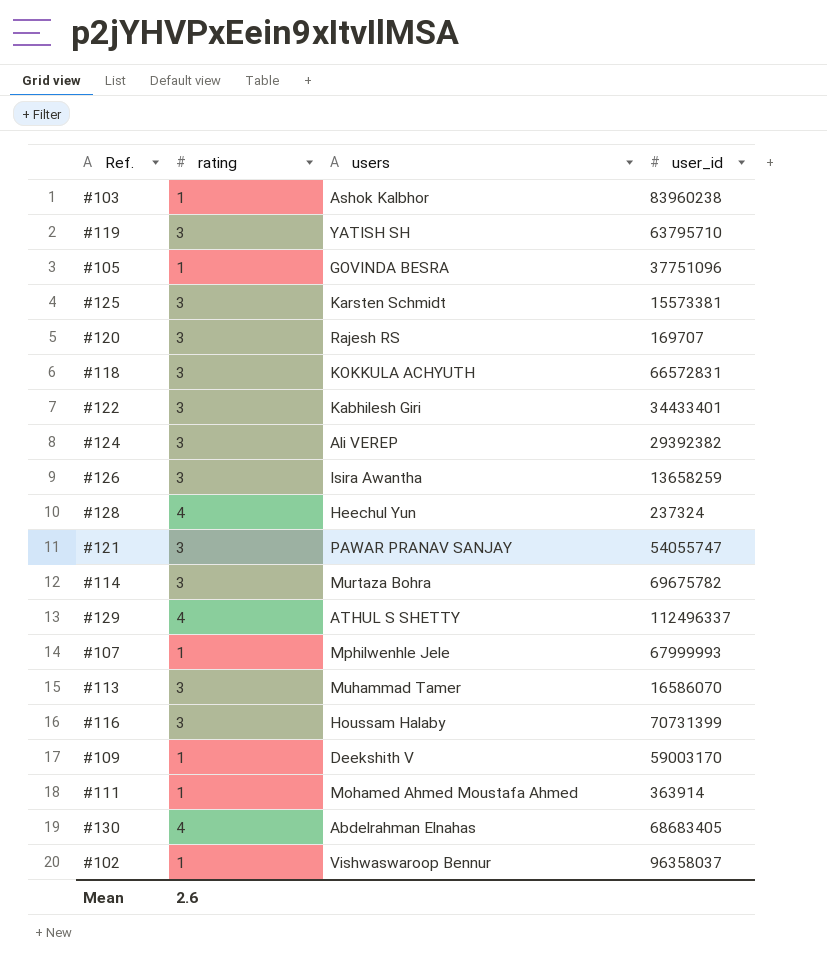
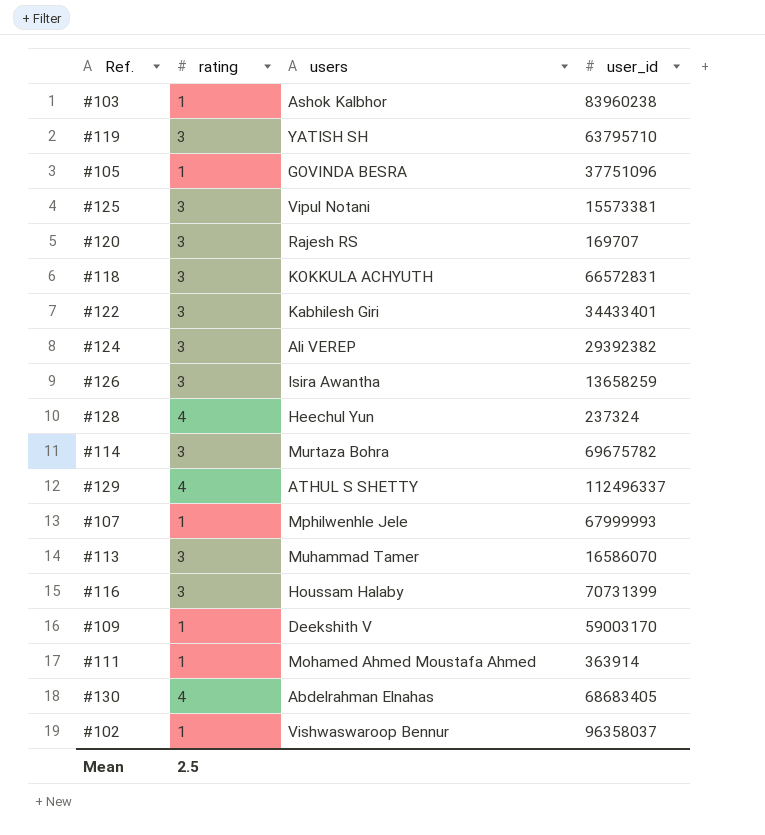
row #121: 3 | PAWAR PRANAV SANJAY | 54055747 -> none
#125 | users: Karsten Schmidt -> Vipul Notani
Mean | rating: 2.6 -> 2.5

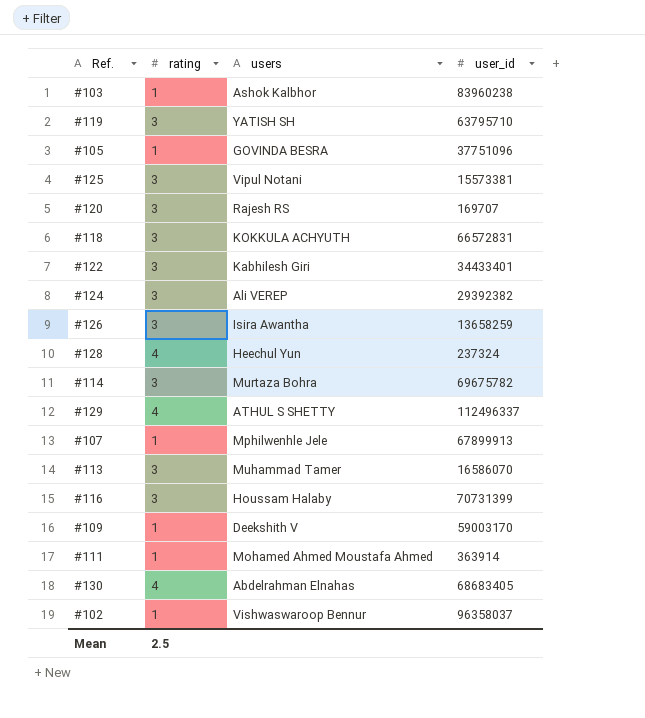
#107 | user_id: 67999993 -> 67899913

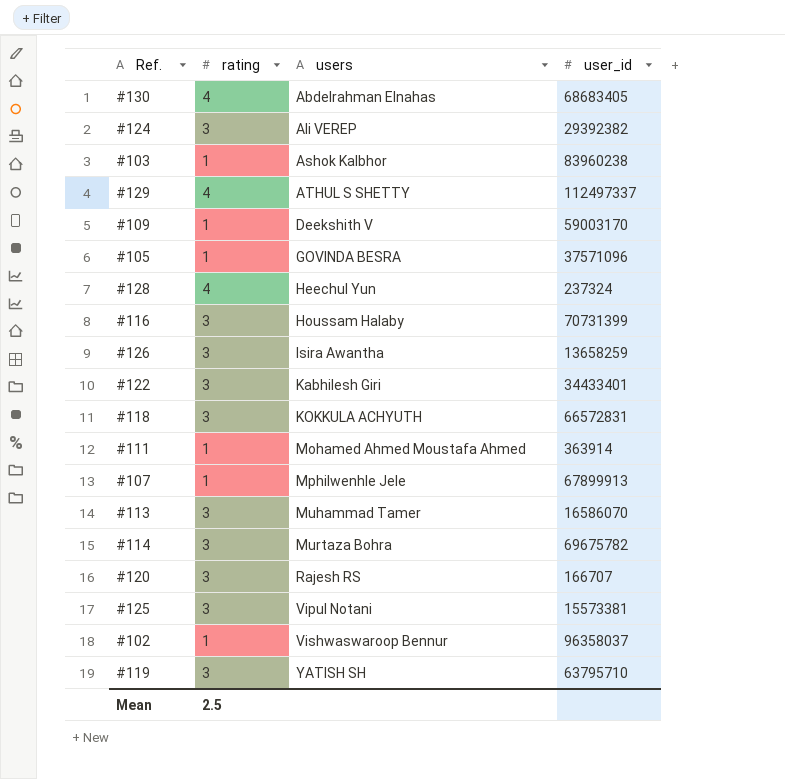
row order: none -> users ascending
#129 | user_id: 112496337 -> 112497337
#105 | user_id: 37751096 -> 37571096
#120 | user_id: 169707 -> 166707

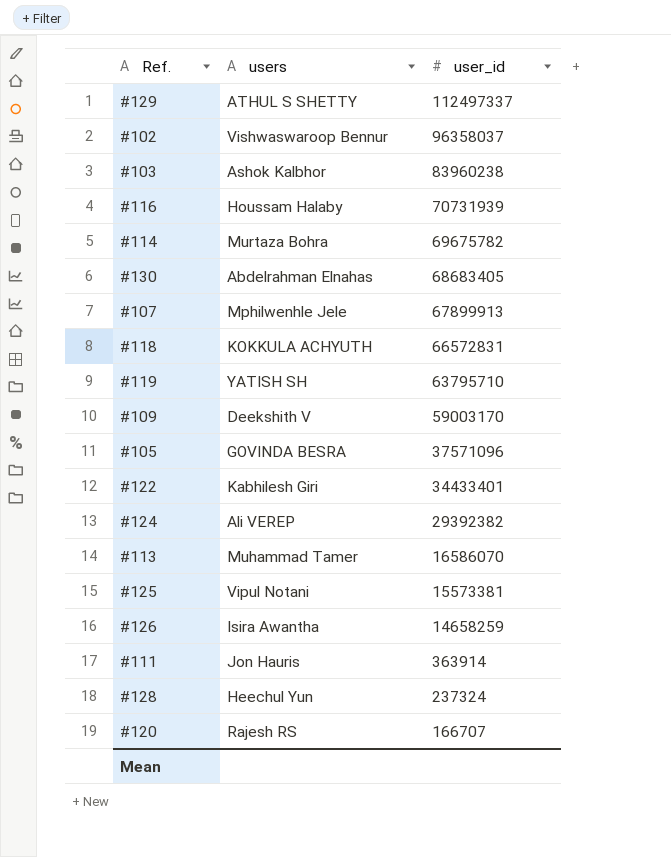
row order: users ascending -> user_id descending
column rating | position: 2 -> none
#116 | user_id: 70731399 -> 70731939
#126 | user_id: 13658259 -> 14658259
#111 | users: Mohamed Ahmed Moustafa Ahmed -> Jon Hauris

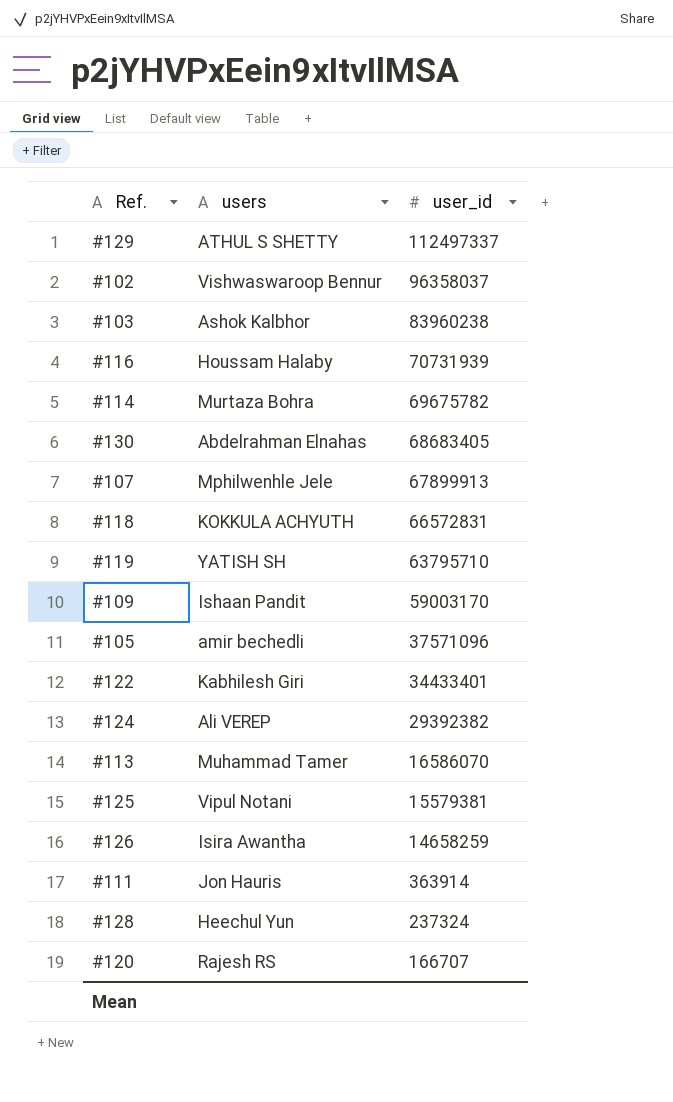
#109 | users: Deekshith V -> Ishaan Pandit
#105 | users: GOVINDA BESRA -> amir bechedli
#125 | user_id: 15573381 -> 15579381

